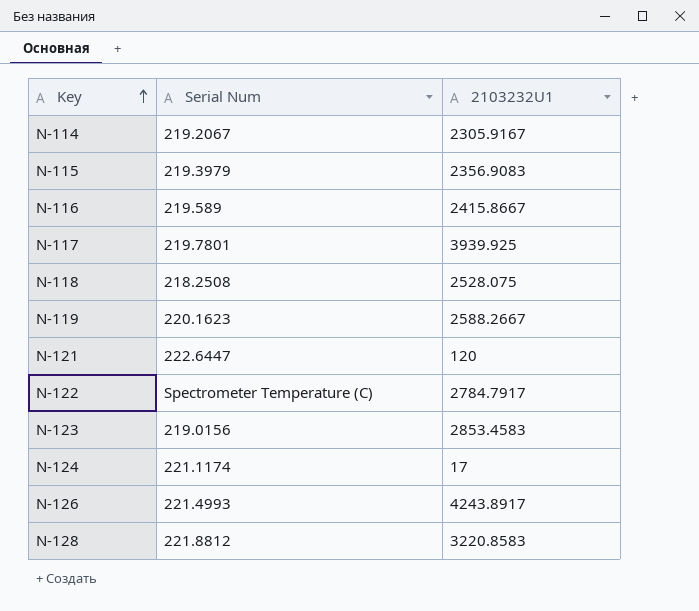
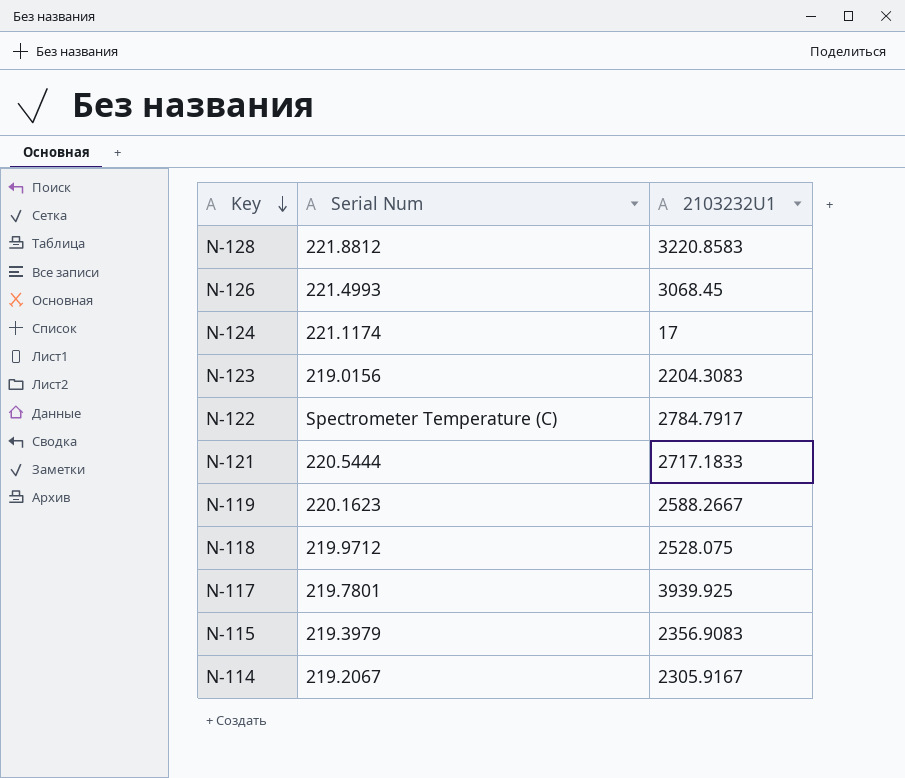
row order: Key ascending -> Key descending
row N-116: 219.589 | 2415.8667 -> none
N-126 | 2103232U1: 4243.8917 -> 3068.45
N-123 | 2103232U1: 2853.4583 -> 2204.3083
N-121 | Serial Num: 222.6447 -> 220.5444
N-121 | 2103232U1: 120 -> 2717.1833
N-118 | Serial Num: 218.2508 -> 219.9712

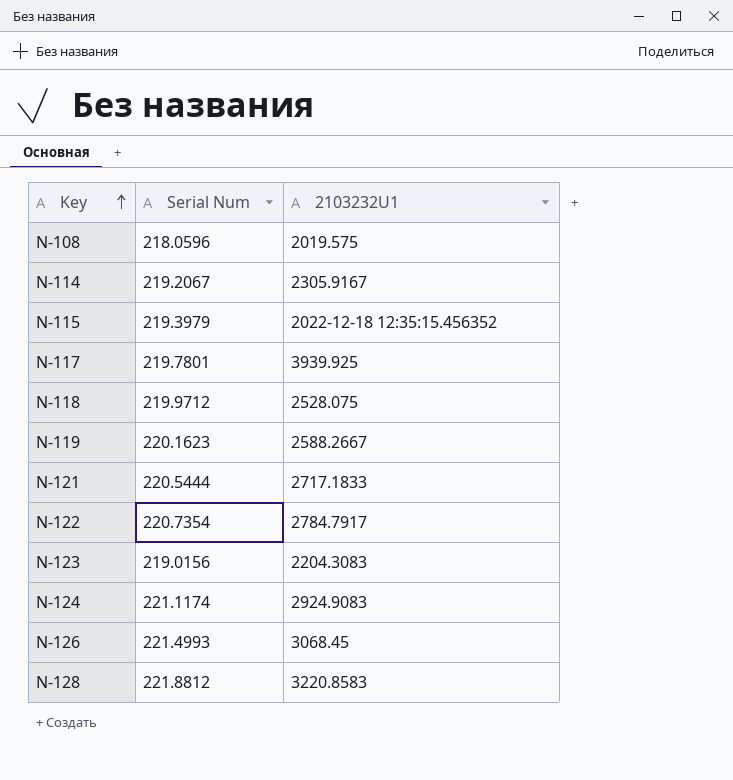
row order: Key descending -> Key ascending
row N-108: none -> 218.0596 | 2019.575
N-115 | 2103232U1: 2356.9083 -> 2022-12-18 12:35:15.456352
N-122 | Serial Num: Spectrometer Temperature (C) -> 220.7354
N-124 | 2103232U1: 17 -> 2924.9083

